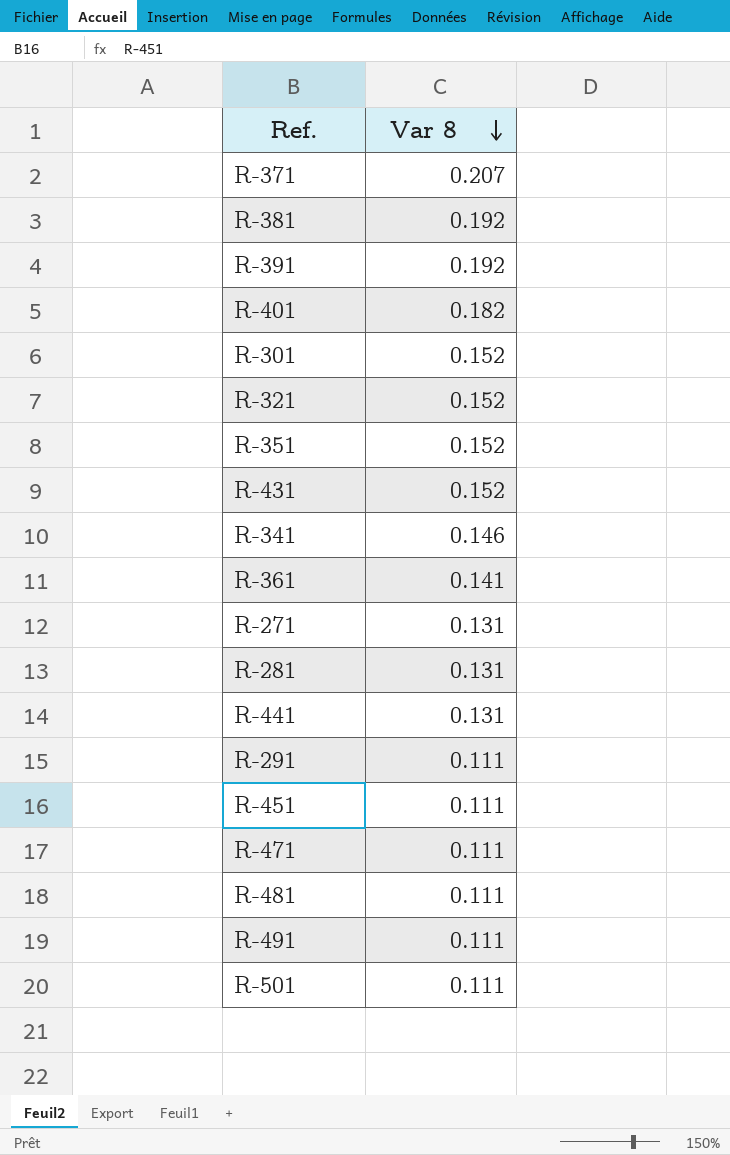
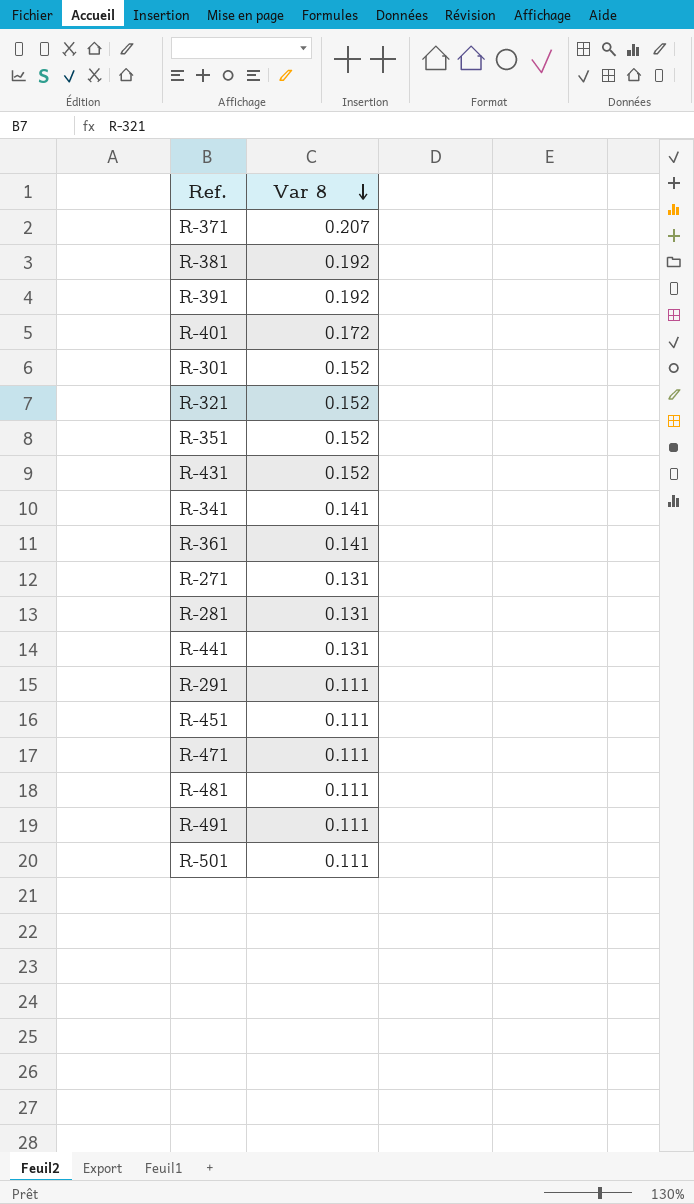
R-401 | Var 8: 0.182 -> 0.172
R-341 | Var 8: 0.146 -> 0.141

